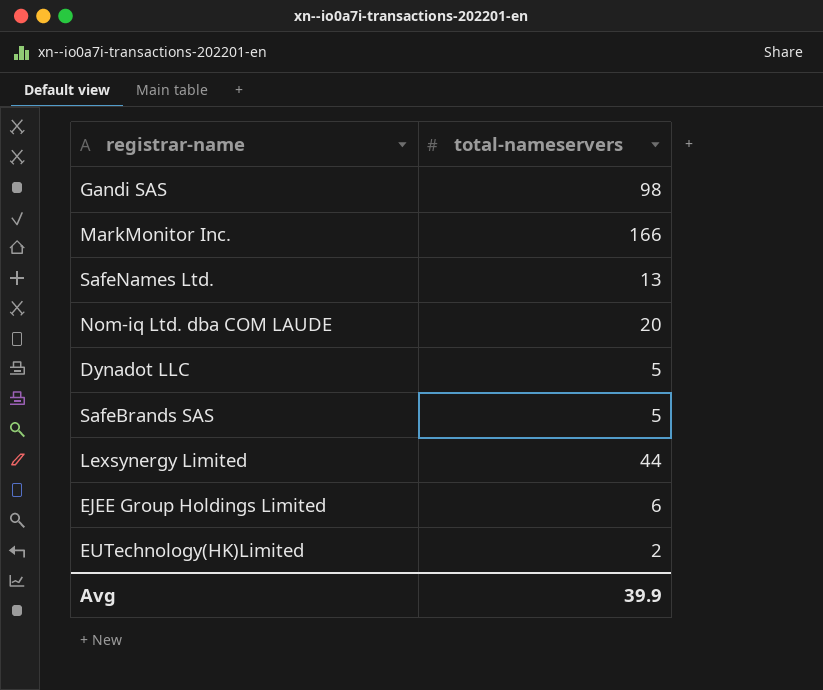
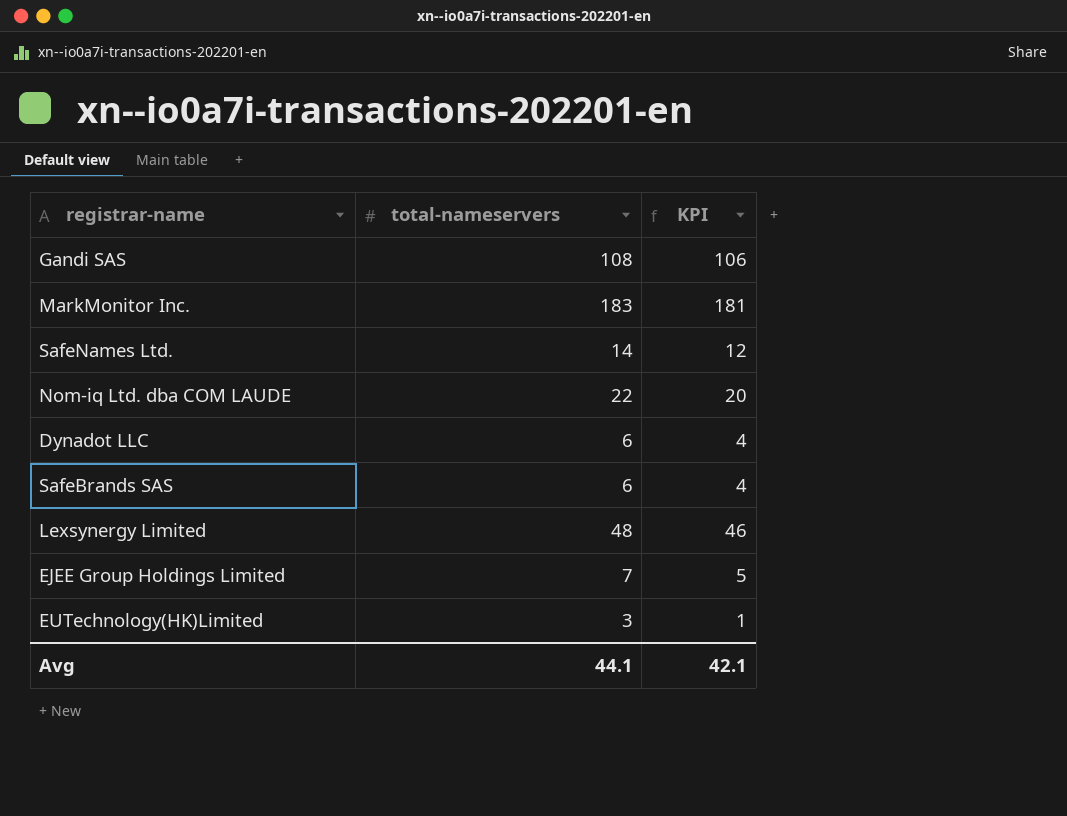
column KPI | formula: none -> [total-nameservers] - 2
Gandi SAS | total-nameservers: 98 -> 108
MarkMonitor Inc. | total-nameservers: 166 -> 183
SafeNames Ltd. | total-nameservers: 13 -> 14
Nom-iq Ltd. dba COM LAUDE | total-nameservers: 20 -> 22
Dynadot LLC | total-nameservers: 5 -> 6
SafeBrands SAS | total-nameservers: 5 -> 6
Lexsynergy Limited | total-nameservers: 44 -> 48
EJEE Group Holdings Limited | total-nameservers: 6 -> 7
EUTechnology(HK)Limited | total-nameservers: 2 -> 3
Avg | total-nameservers: 39.9 -> 44.1

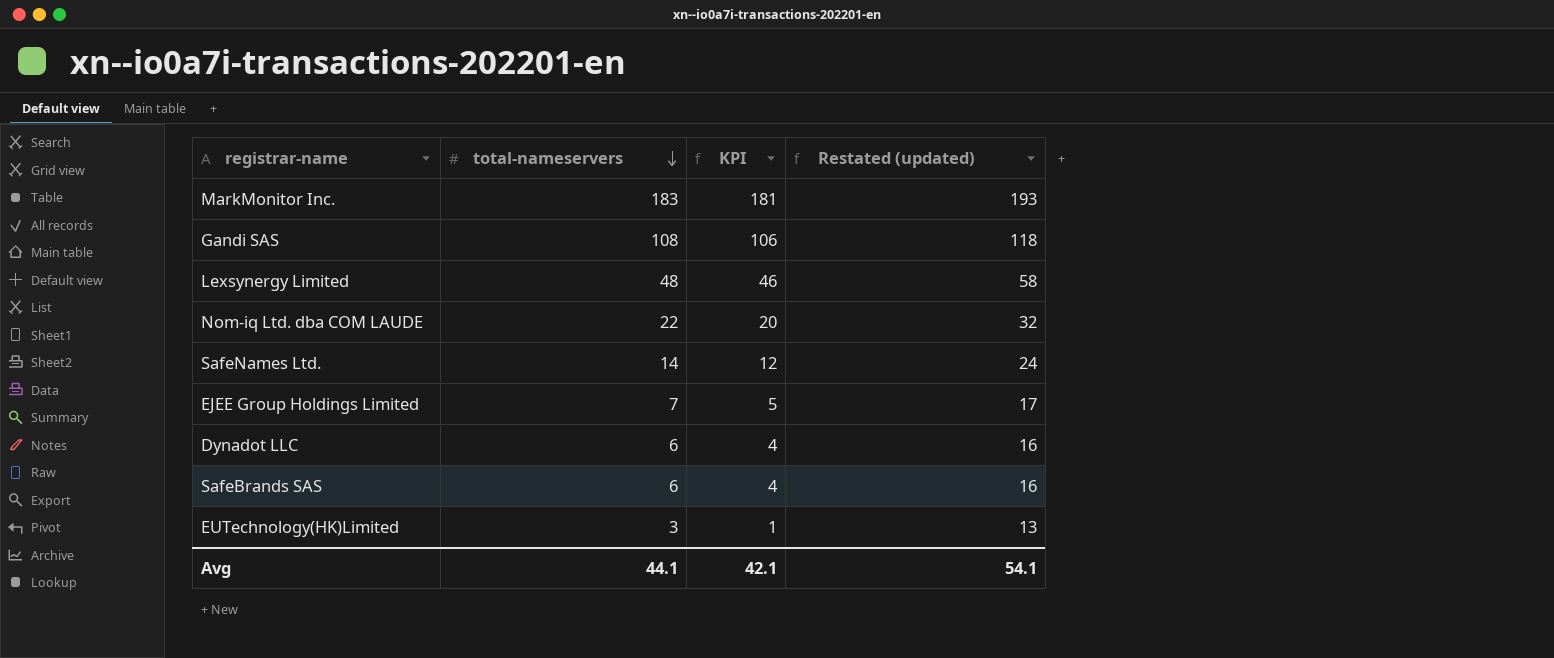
row order: none -> total-nameservers descending
column Restated (updated) | formula: none -> [total-nameservers] + 10

